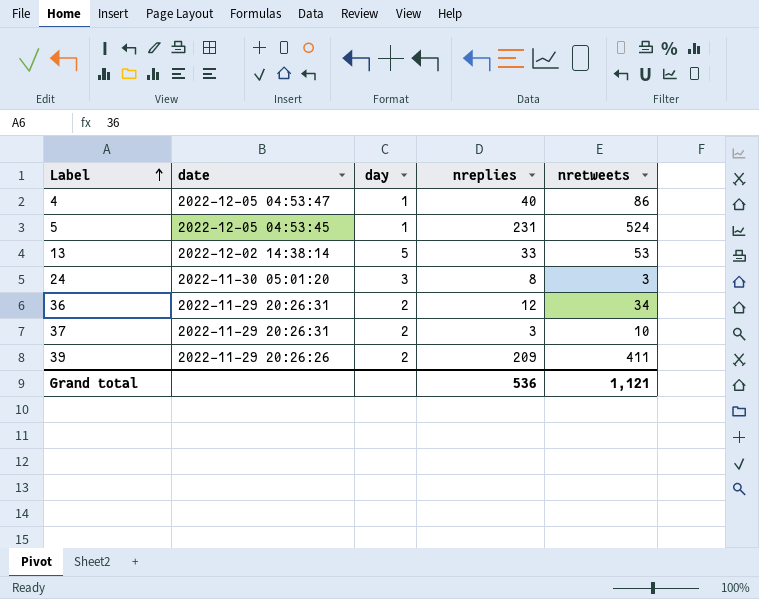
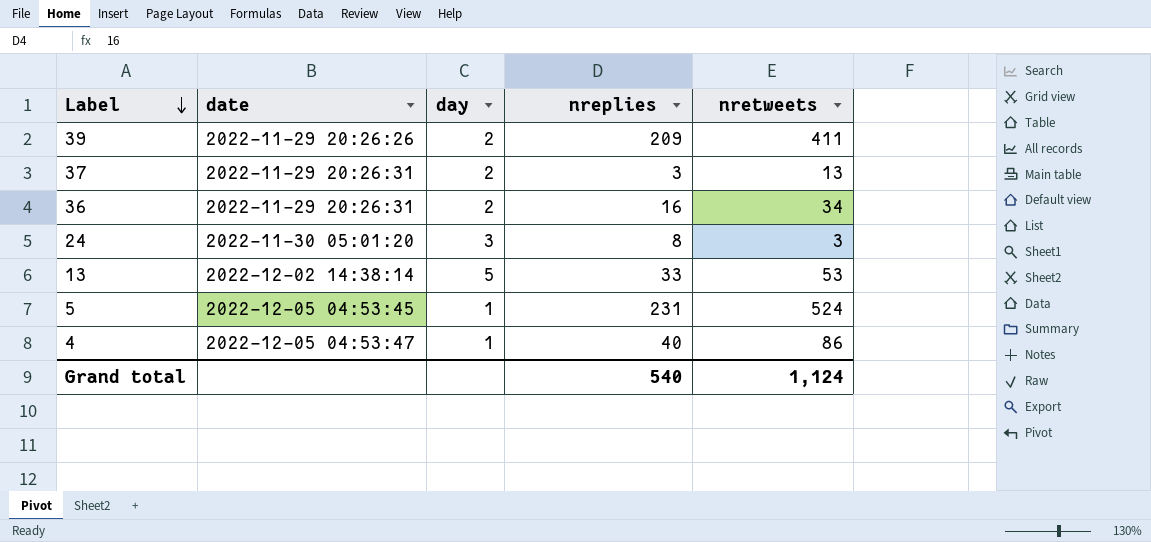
row order: Label ascending -> Label descending
37 | nretweets: 10 -> 13
36 | nreplies: 12 -> 16
Grand total | nreplies: 536 -> 540
Grand total | nretweets: 1,121 -> 1,124

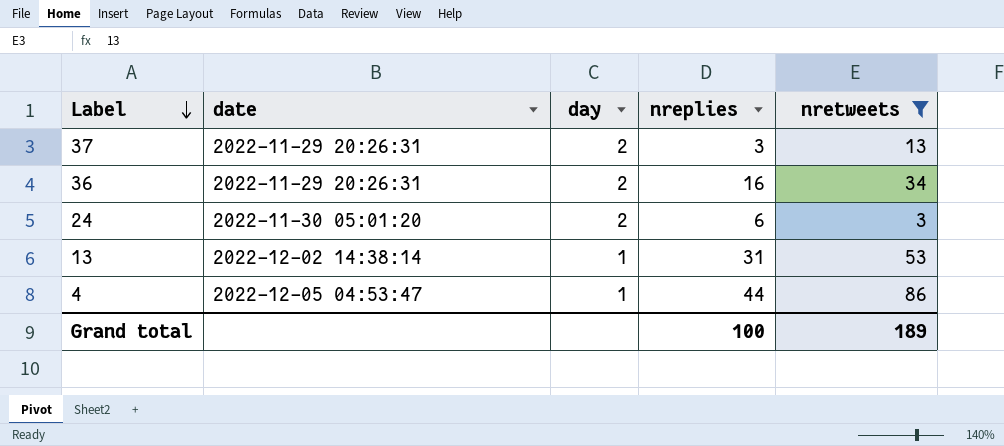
filter: none -> nretweets <= 86
24 | day: 3 -> 2
24 | nreplies: 8 -> 6
13 | day: 5 -> 1
13 | nreplies: 33 -> 31
4 | nreplies: 40 -> 44
Grand total | nreplies: 540 -> 100
Grand total | nretweets: 1,124 -> 189

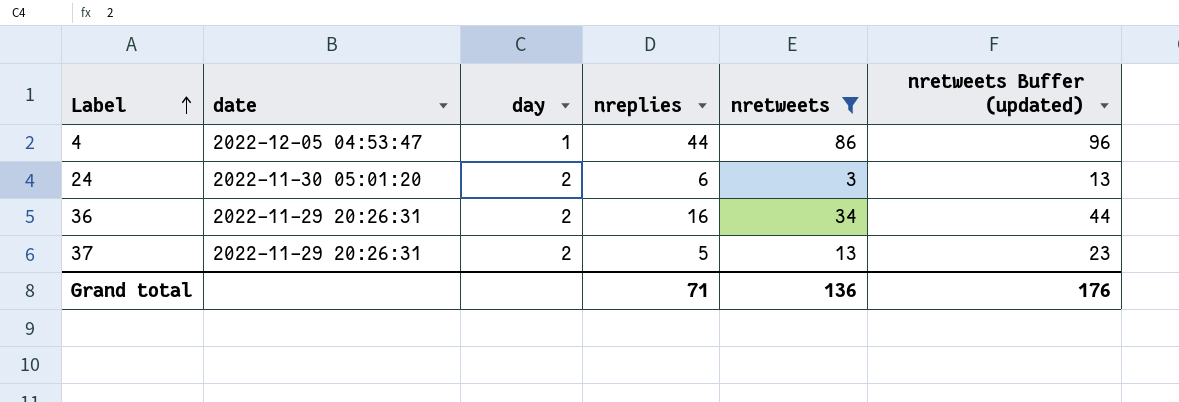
row order: Label descending -> Label ascending
column nretweets Buffer (updated) | formula: none -> [nretweets] + 10
row 13: 2022-12-02 14:38:14 | 1 | 31 | 53 -> none
37 | nreplies: 3 -> 5
Grand total | nreplies: 100 -> 71
Grand total | nretweets: 189 -> 136

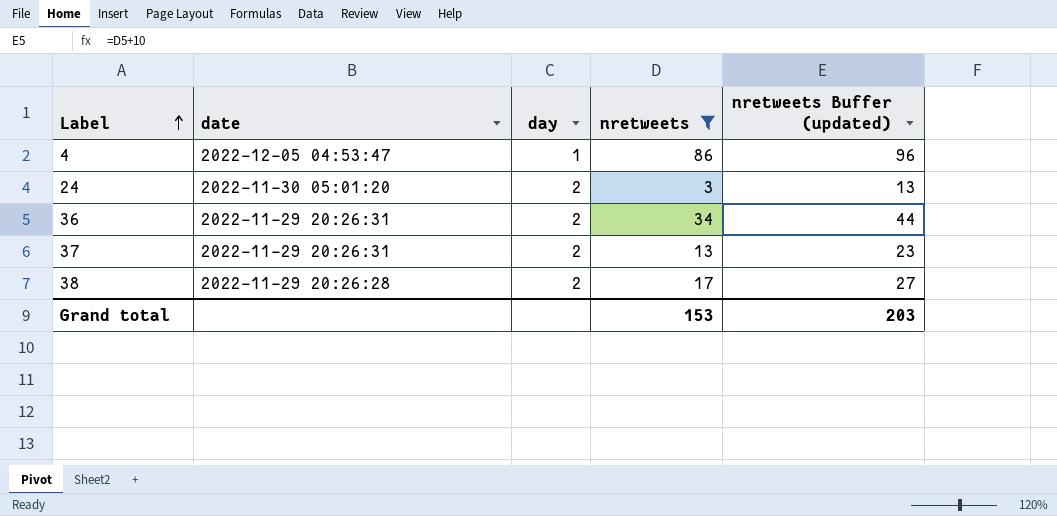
column nreplies | position: 4 -> none
row 38: none -> 2022-11-29 20:26:28 | 2 | 17 | 27
Grand total | nretweets: 136 -> 153
Grand total | nretweets Buffer (updated): 176 -> 203

